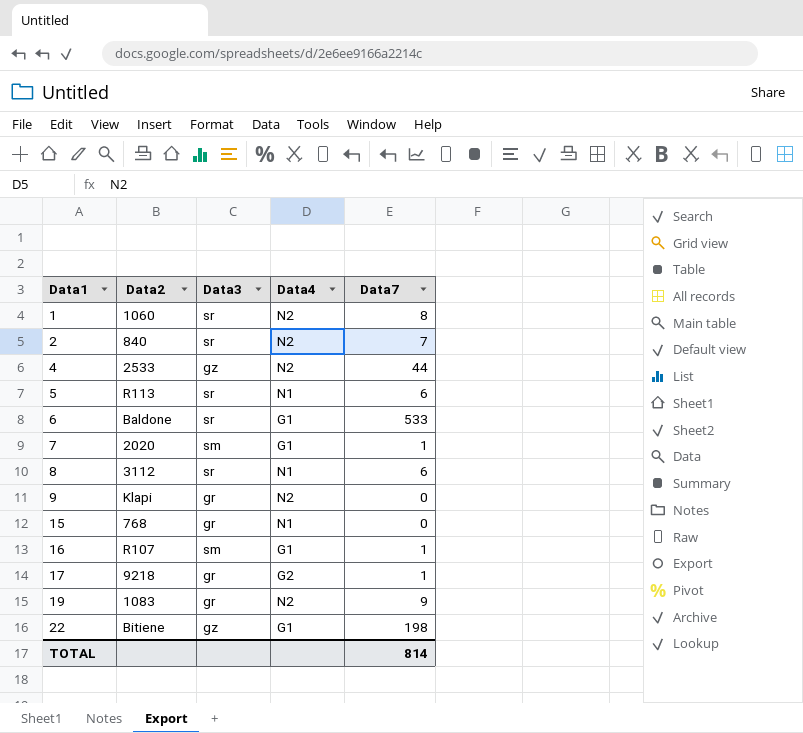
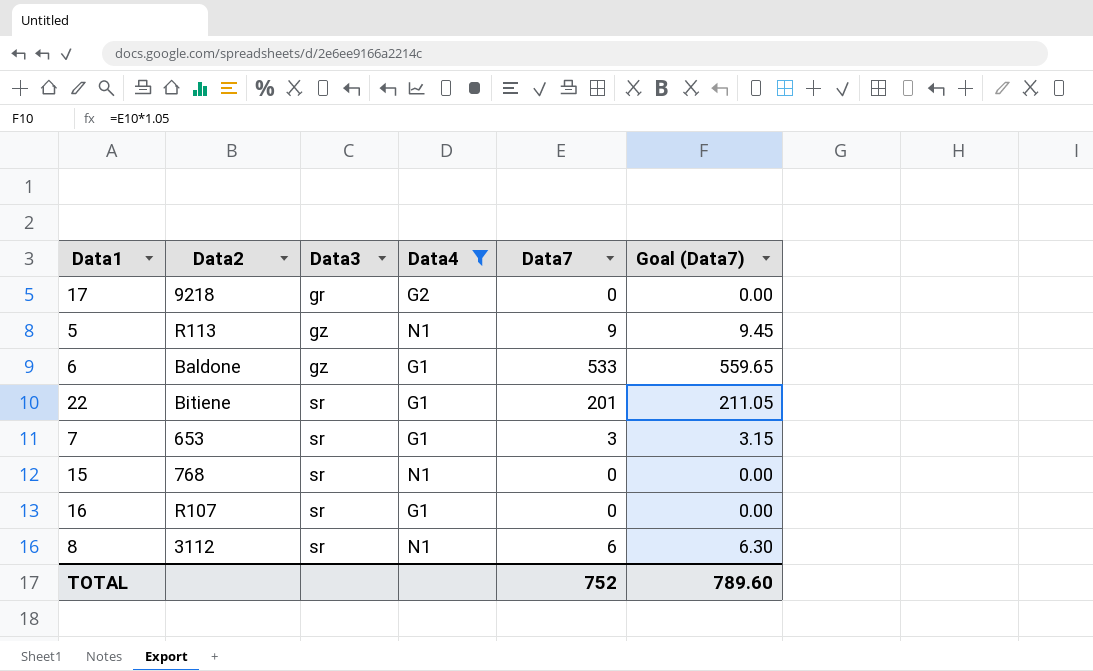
filter: none -> Data4 != N2
row order: Data1 ascending -> Data3 ascending
column Goal (Data7) | formula: none -> [Data7] * 1.05
17 | Data7: 1 -> 0
5 | Data3: sr -> gz
5 | Data7: 6 -> 9
6 | Data3: sr -> gz
22 | Data3: gz -> sr
22 | Data7: 198 -> 201
7 | Data2: 2020 -> 653
7 | Data3: sm -> sr
7 | Data7: 1 -> 3
15 | Data3: gr -> sr
16 | Data3: sm -> sr
16 | Data7: 1 -> 0
TOTAL | Data7: 814 -> 752

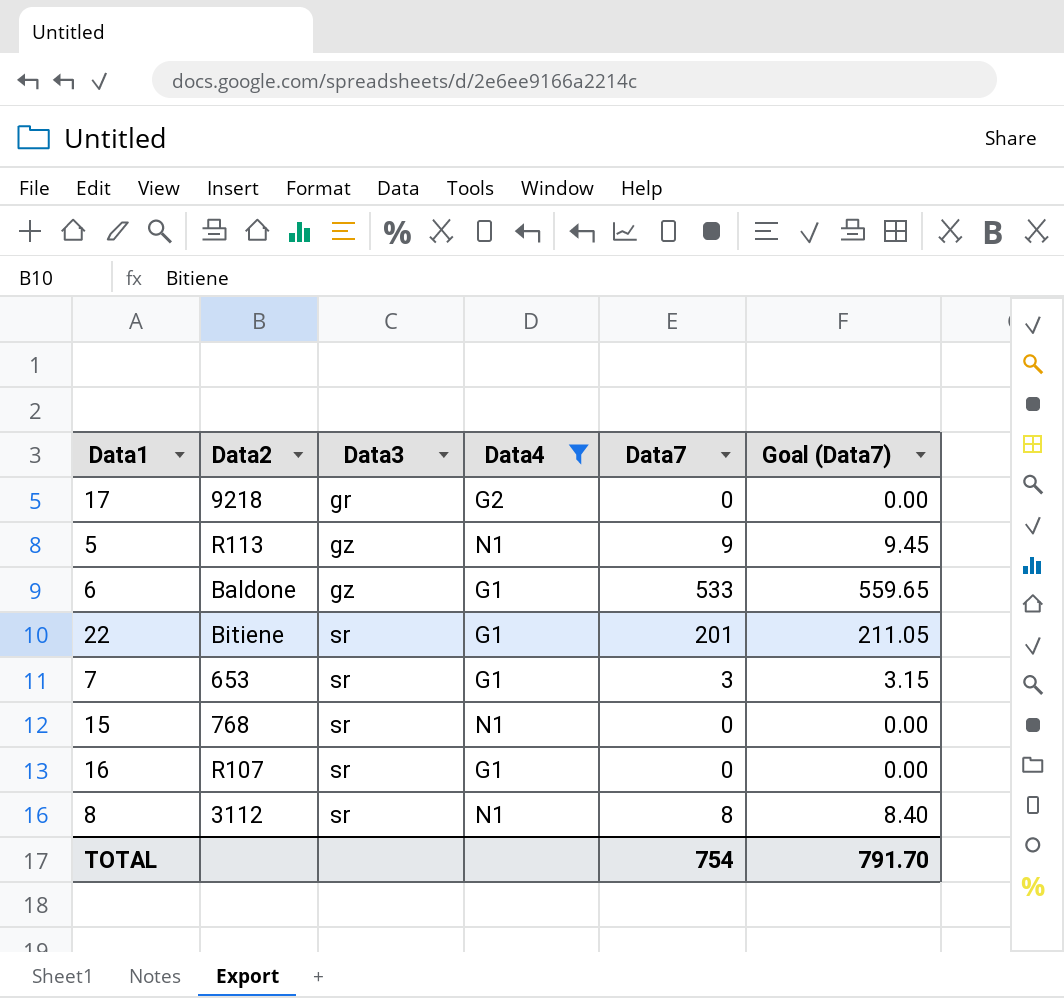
8 | Data7: 6 -> 8
8 | Goal (Data7): 6.30 -> 8.40
TOTAL | Data7: 752 -> 754
TOTAL | Goal (Data7): 789.60 -> 791.70

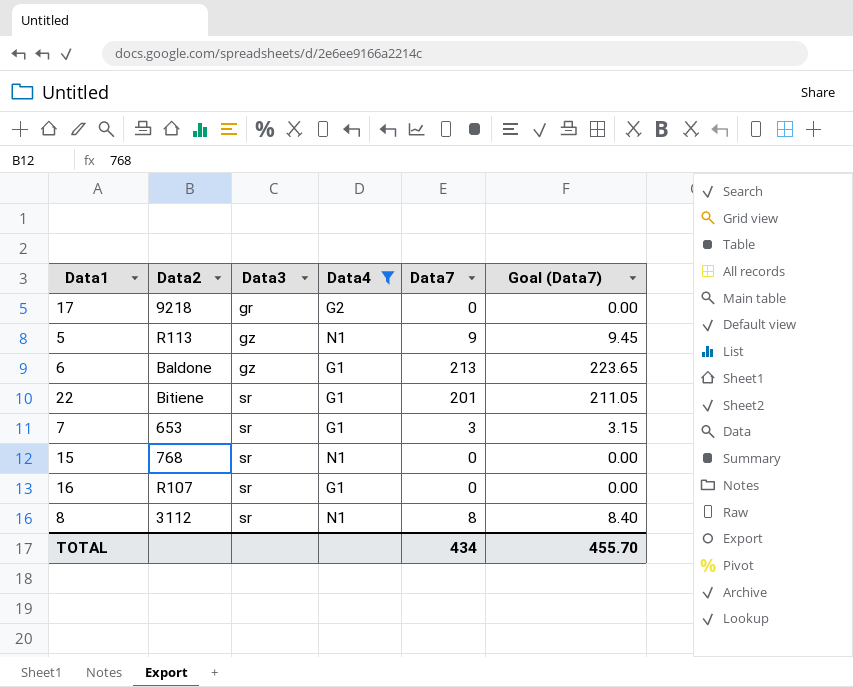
6 | Data7: 533 -> 213
6 | Goal (Data7): 559.65 -> 223.65
TOTAL | Data7: 754 -> 434
TOTAL | Goal (Data7): 791.70 -> 455.70

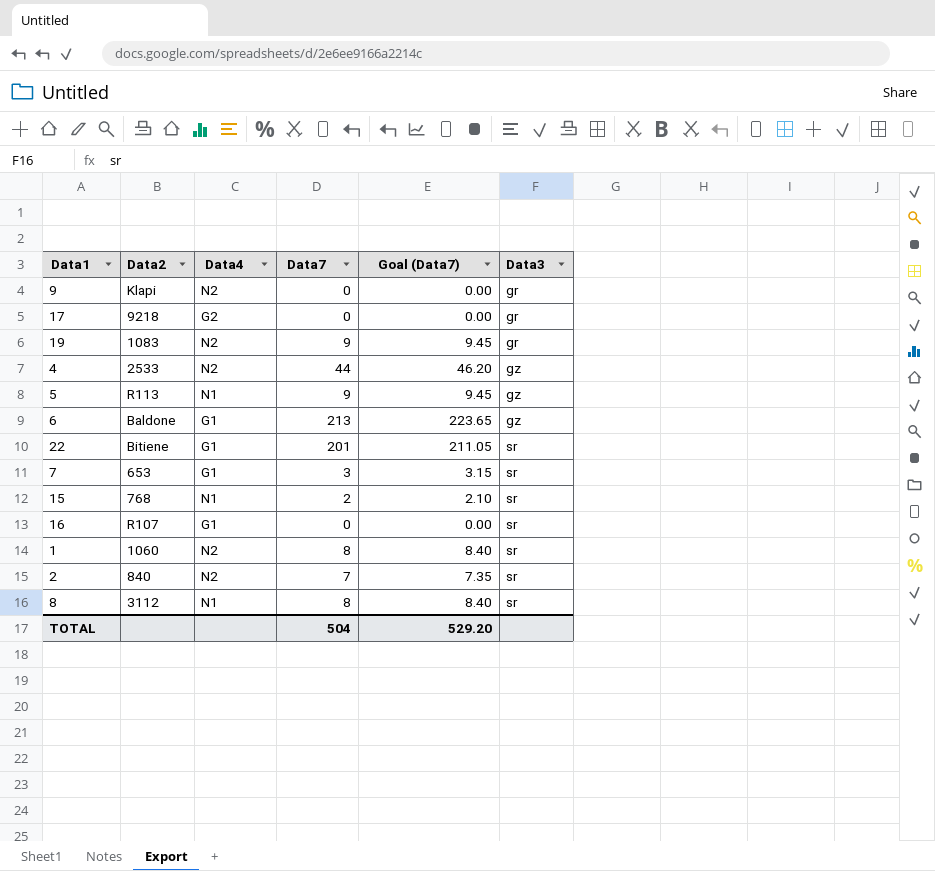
filter: Data4 != N2 -> none
column Data3 | position: 3 -> 6
15 | Data7: 0 -> 2
15 | Goal (Data7): 0.00 -> 2.10
TOTAL | Data7: 434 -> 504
TOTAL | Goal (Data7): 455.70 -> 529.20

